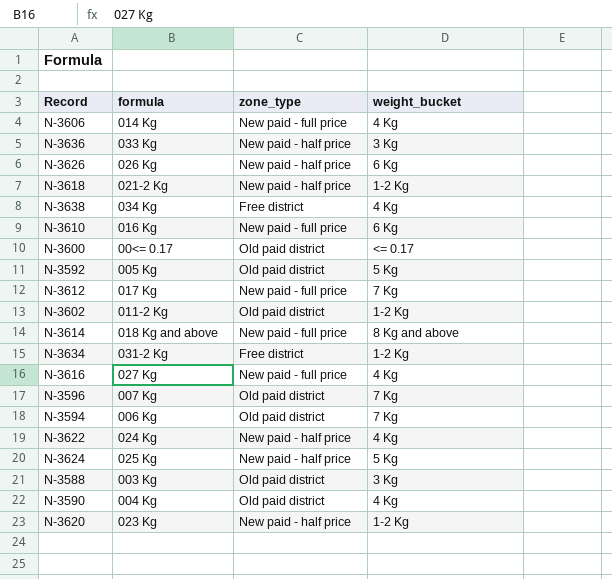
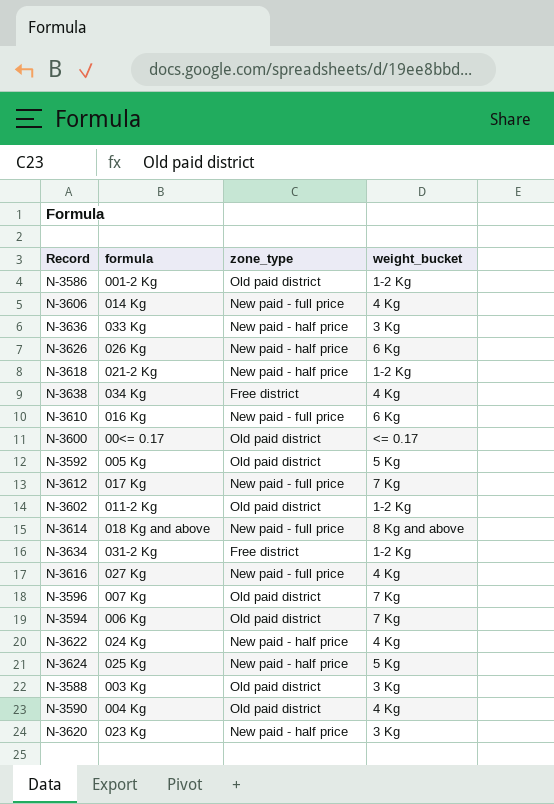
row N-3586: none -> 001-2 Kg | Old paid district | 1-2 Kg
N-3620 | weight_bucket: 1-2 Kg -> 3 Kg

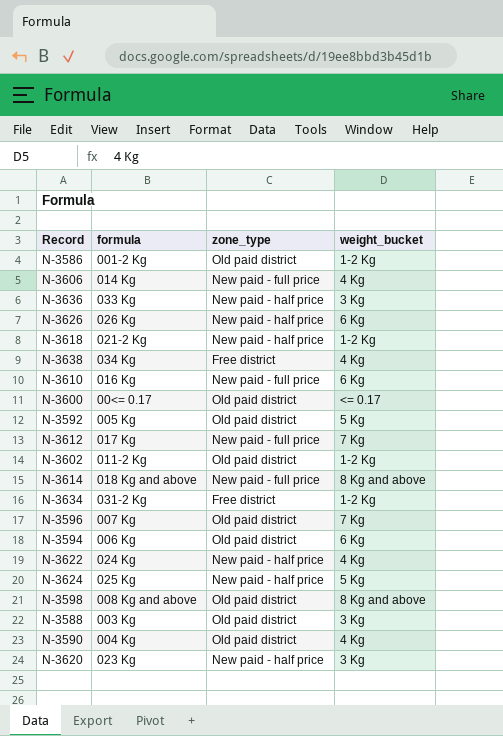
row N-3616: 027 Kg | New paid - full price | 4 Kg -> none
N-3594 | weight_bucket: 7 Kg -> 6 Kg
row N-3598: none -> 008 Kg and above | Old paid district | 8 Kg and above

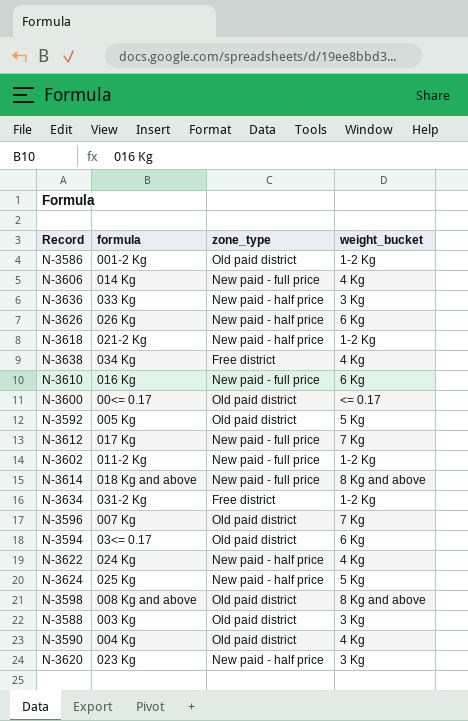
N-3602 | zone_type: Old paid district -> New paid - full price
N-3594 | formula: 006 Kg -> 03<= 0.17

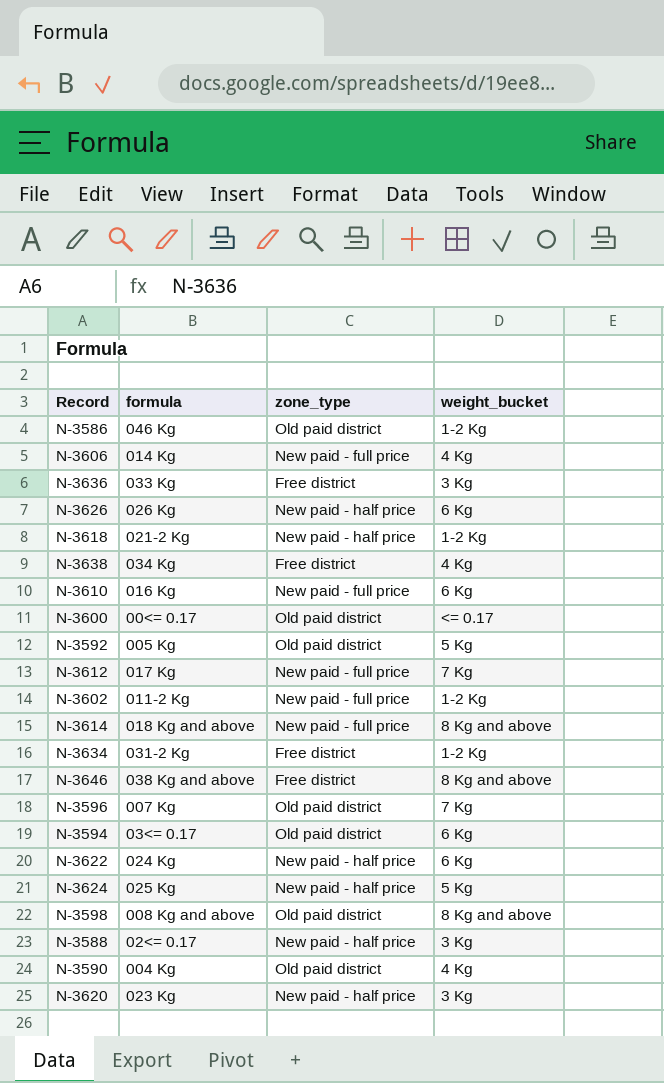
N-3586 | formula: 001-2 Kg -> 046 Kg
N-3636 | zone_type: New paid - half price -> Free district
row N-3646: none -> 038 Kg and above | Free district | 8 Kg and above
N-3622 | weight_bucket: 4 Kg -> 6 Kg
N-3588 | formula: 003 Kg -> 02<= 0.17
N-3588 | zone_type: Old paid district -> New paid - half price

